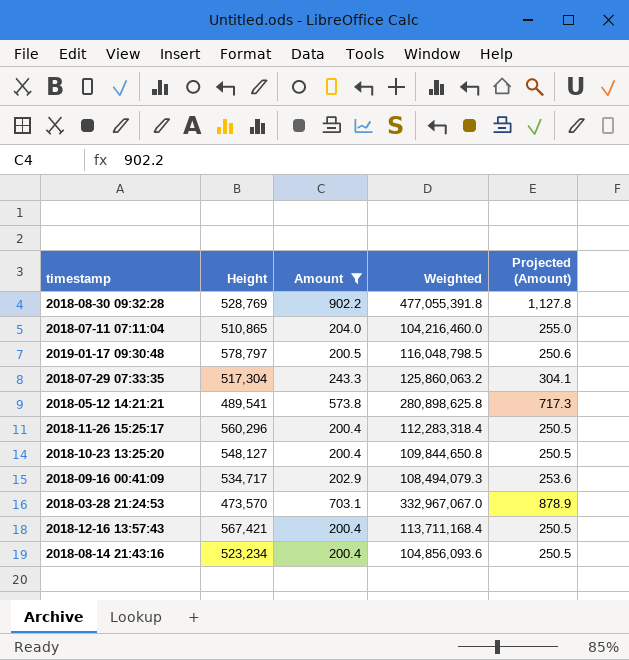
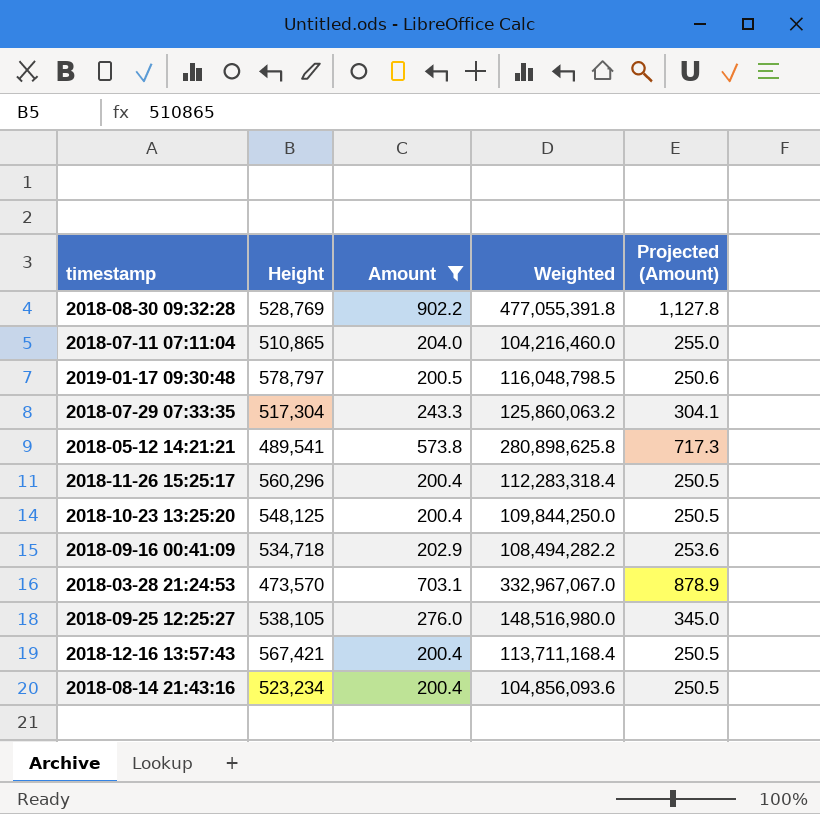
2018-10-23 13:25:20 | Height: 548,127 -> 548,125
2018-10-23 13:25:20 | Weighted: 109,844,650.8 -> 109,844,250.0
2018-09-16 00:41:09 | Height: 534,717 -> 534,718
2018-09-16 00:41:09 | Weighted: 108,494,079.3 -> 108,494,282.2
row 2018-09-25 12:25:27: none -> 538,105 | 276.0 | 148,516,980.0 | 345.0

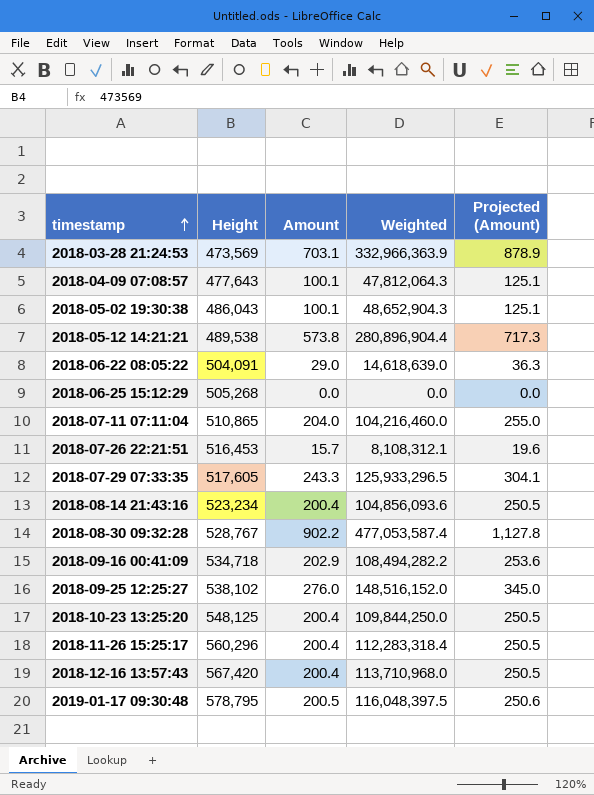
filter: Amount >= 200.4 -> none
row order: none -> timestamp ascending
2018-03-28 21:24:53 | Height: 473,570 -> 473,569
2018-03-28 21:24:53 | Weighted: 332,967,067.0 -> 332,966,363.9
2018-05-12 14:21:21 | Height: 489,541 -> 489,538
2018-05-12 14:21:21 | Weighted: 280,898,625.8 -> 280,896,904.4
2018-07-29 07:33:35 | Height: 517,304 -> 517,605
2018-07-29 07:33:35 | Weighted: 125,860,063.2 -> 125,933,296.5
2018-08-30 09:32:28 | Height: 528,769 -> 528,767
2018-08-30 09:32:28 | Weighted: 477,055,391.8 -> 477,053,587.4
2018-09-25 12:25:27 | Height: 538,105 -> 538,102
2018-09-25 12:25:27 | Weighted: 148,516,980.0 -> 148,516,152.0
2018-12-16 13:57:43 | Height: 567,421 -> 567,420
2018-12-16 13:57:43 | Weighted: 113,711,168.4 -> 113,710,968.0
2019-01-17 09:30:48 | Height: 578,797 -> 578,795
2019-01-17 09:30:48 | Weighted: 116,048,798.5 -> 116,048,397.5

